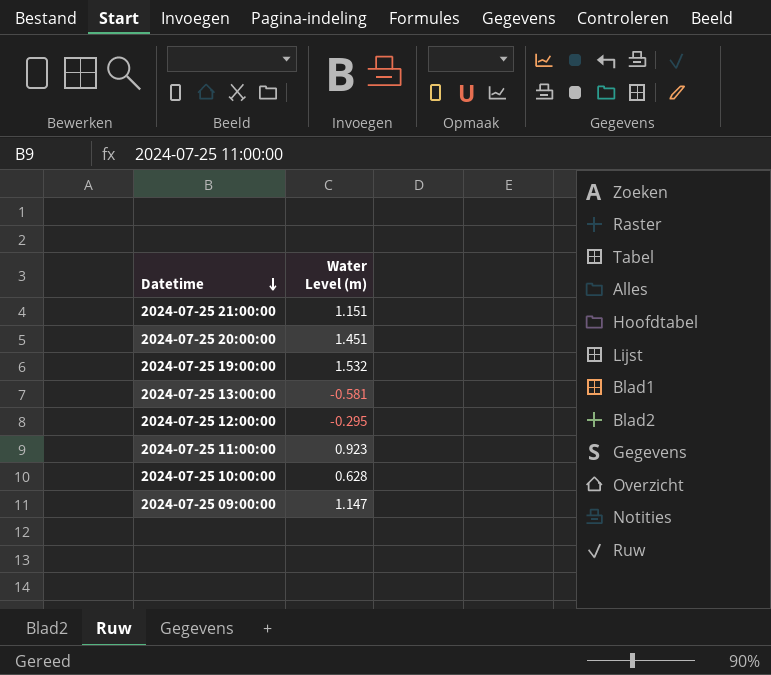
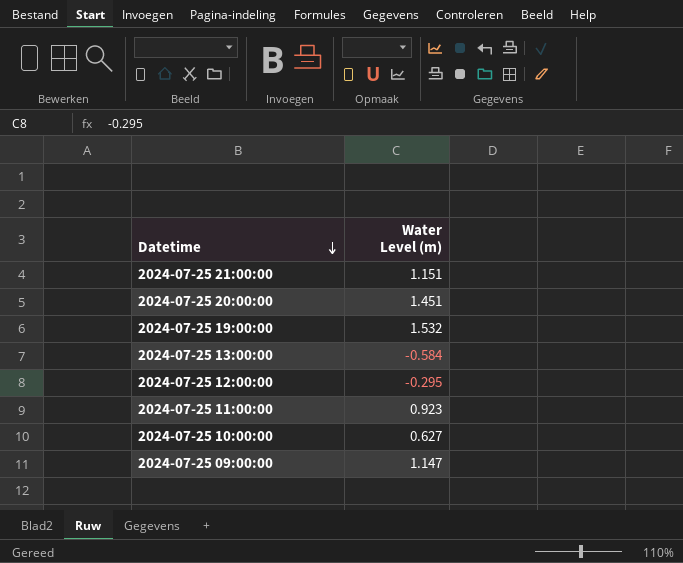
2024-07-25 13:00:00 | Water Level (m): -0.581 -> -0.584
2024-07-25 10:00:00 | Water Level (m): 0.628 -> 0.627

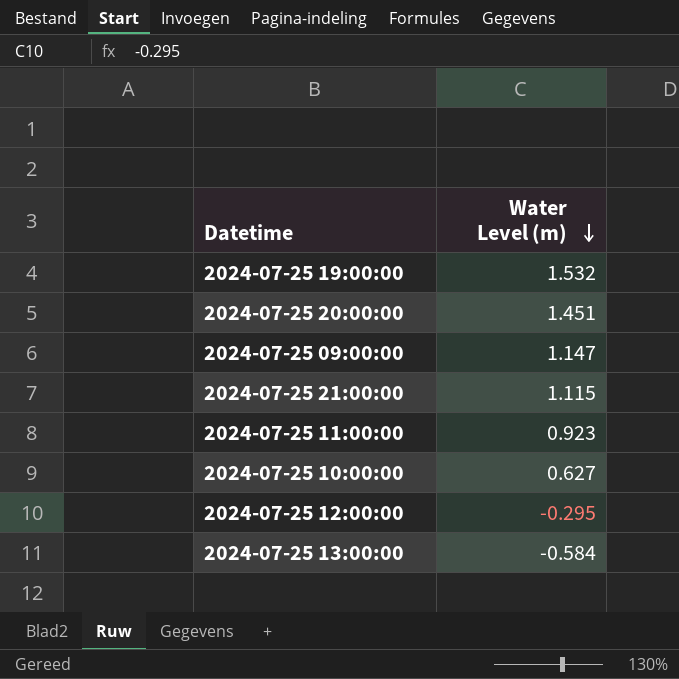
row order: Datetime descending -> Water Level (m) descending
2024-07-25 21:00:00 | Water Level (m): 1.151 -> 1.115

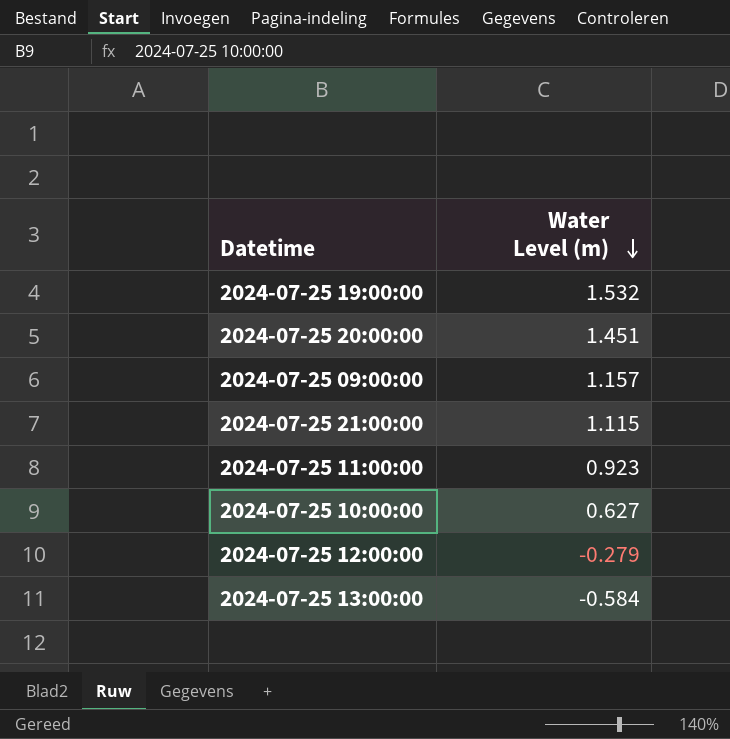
2024-07-25 09:00:00 | Water Level (m): 1.147 -> 1.157
2024-07-25 12:00:00 | Water Level (m): -0.295 -> -0.279

